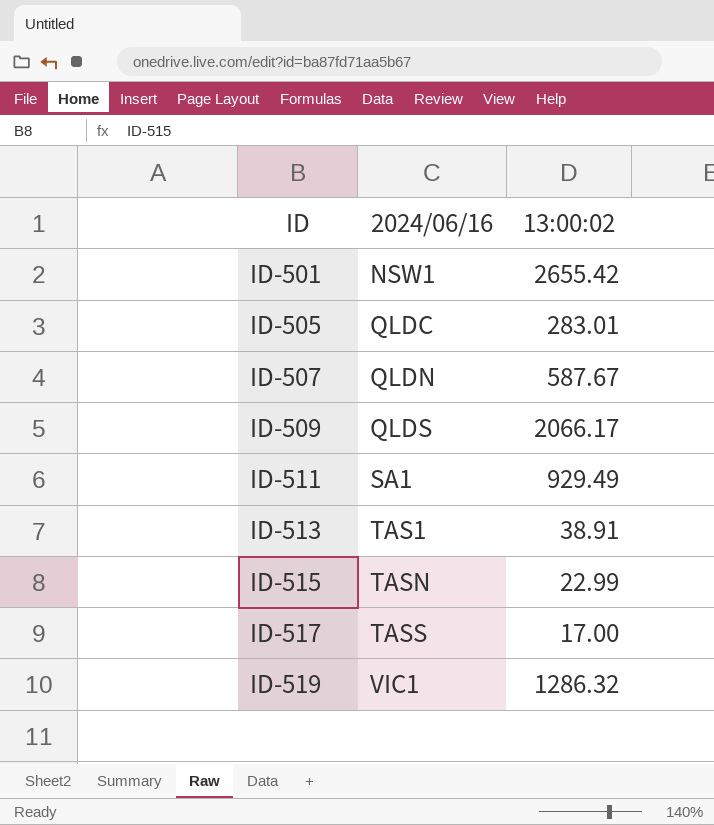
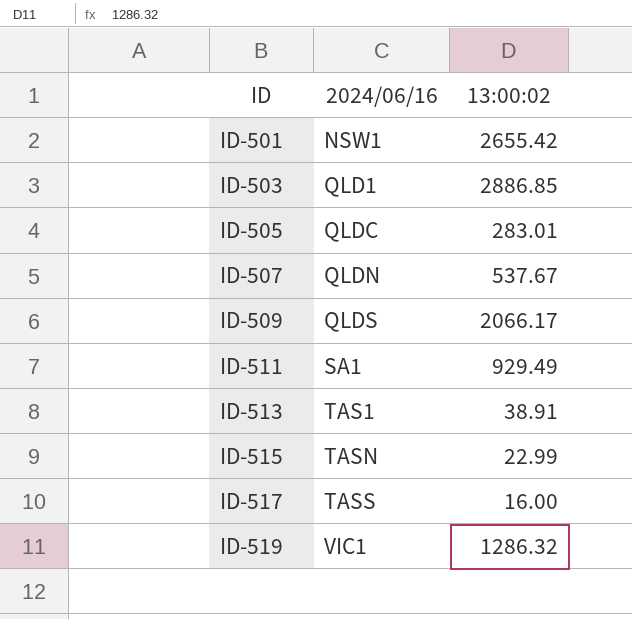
row ID-503: none -> QLD1 | 2886.85
ID-507 | 13:00:02: 587.67 -> 537.67
ID-517 | 13:00:02: 17.00 -> 16.00

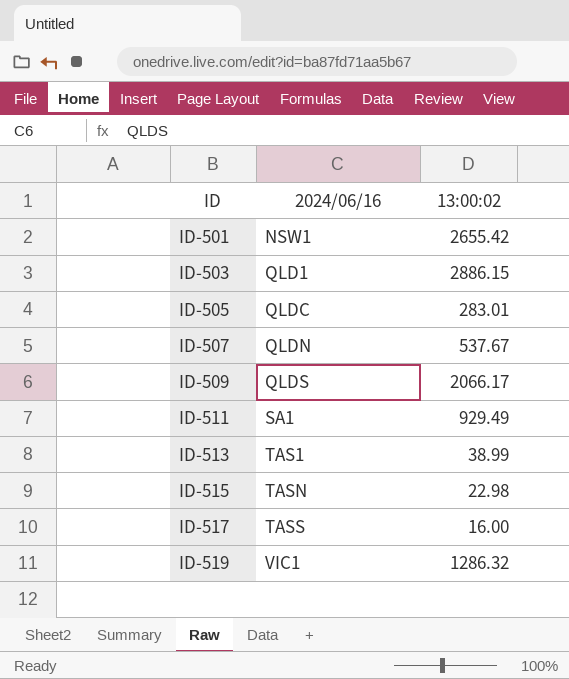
ID-503 | 13:00:02: 2886.85 -> 2886.15
ID-513 | 13:00:02: 38.91 -> 38.99
ID-515 | 13:00:02: 22.99 -> 22.98

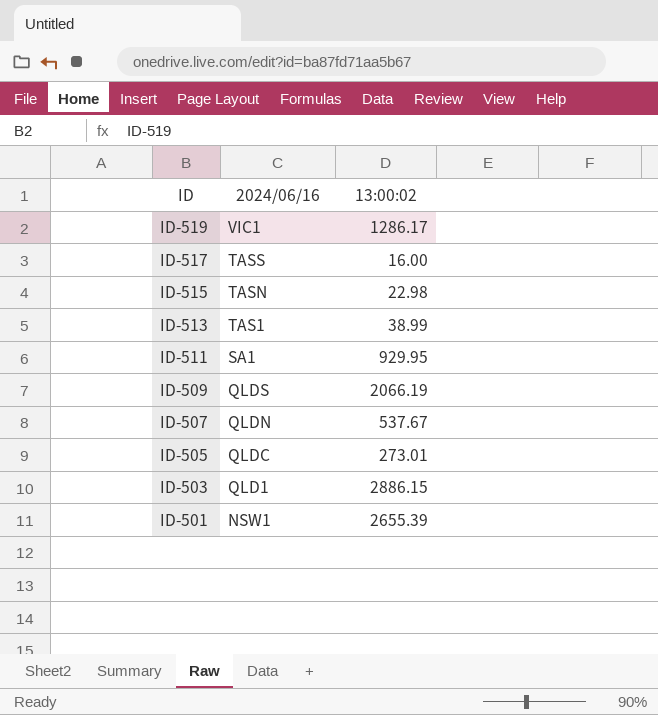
row order: ID ascending -> ID descending
ID-519 | 13:00:02: 1286.32 -> 1286.17
ID-511 | 13:00:02: 929.49 -> 929.95
ID-509 | 13:00:02: 2066.17 -> 2066.19
ID-505 | 13:00:02: 283.01 -> 273.01
ID-501 | 13:00:02: 2655.42 -> 2655.39

